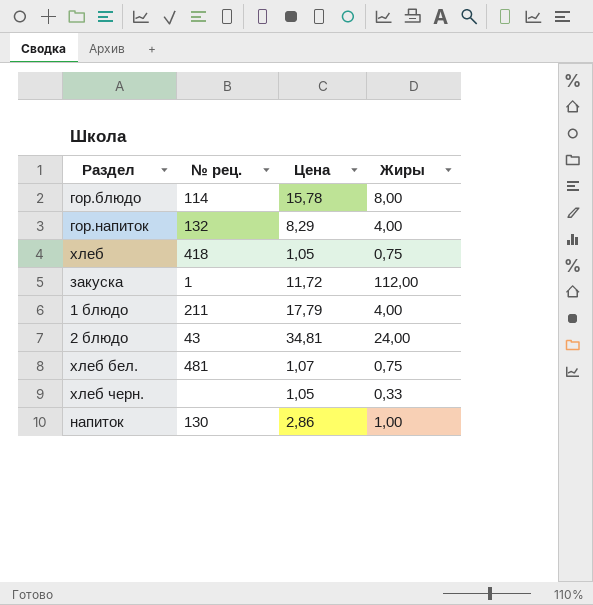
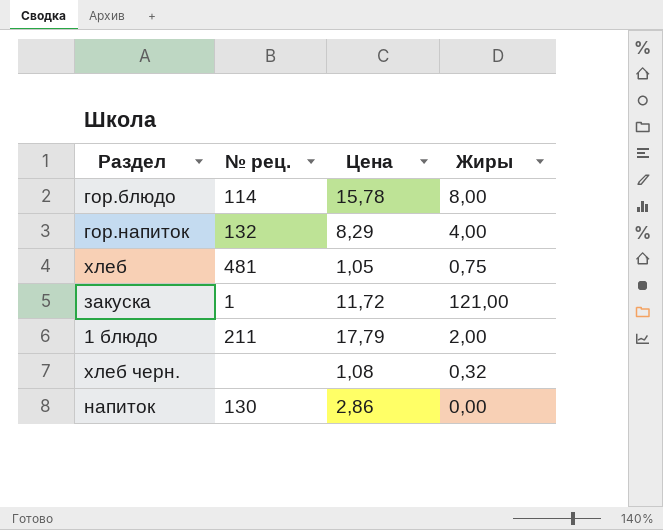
row 2 блюдо: 43 | 34,81 | 24,00 -> none
row хлеб бел.: 481 | 1,07 | 0,75 -> none
хлеб | № рец.: 418 -> 481
закуска | Жиры: 112,00 -> 121,00
1 блюдо | Жиры: 4,00 -> 2,00
хлеб черн. | Цена: 1,05 -> 1,08
хлеб черн. | Жиры: 0,33 -> 0,32
напиток | Жиры: 1,00 -> 0,00

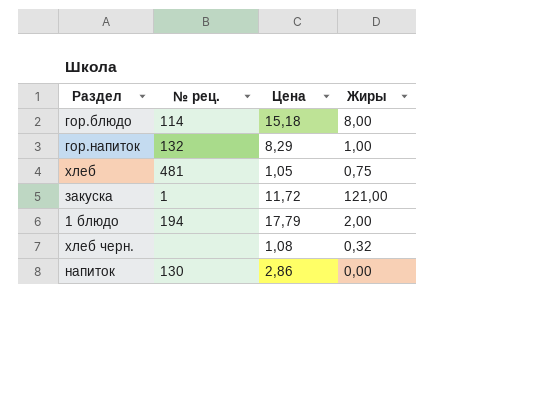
гор.блюдо | Цена: 15,78 -> 15,18
гор.напиток | Жиры: 4,00 -> 1,00
1 блюдо | № рец.: 211 -> 194

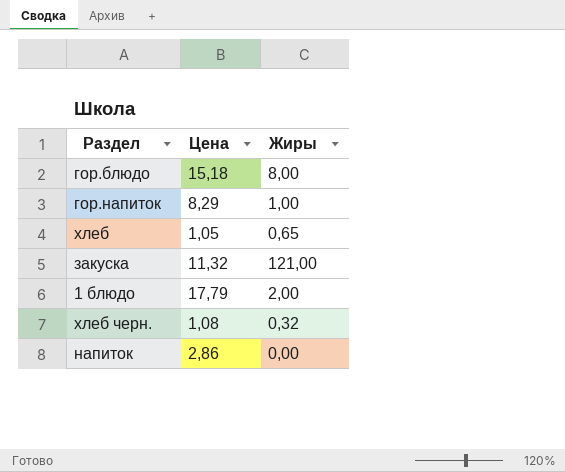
column № рец. | position: 2 -> none
хлеб | Жиры: 0,75 -> 0,65
закуска | Цена: 11,72 -> 11,32

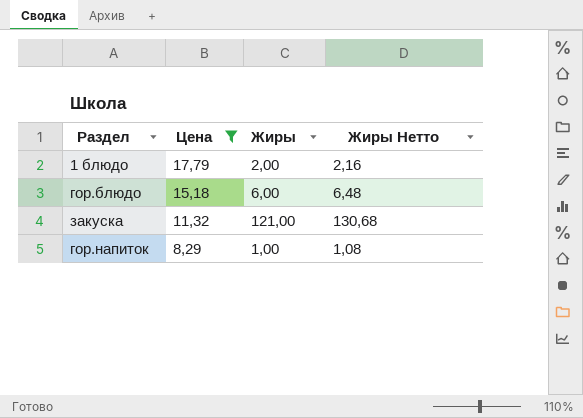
filter: none -> Цена >= 8,29
row order: none -> Цена descending
column Жиры Нетто | formula: none -> [Жиры] * 1,08
гор.блюдо | Жиры: 8,00 -> 6,00

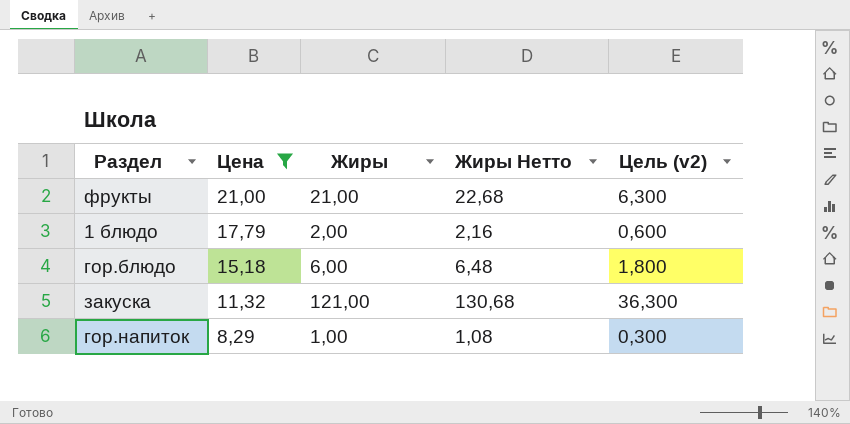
column Цель (v2) | formula: none -> [Жиры] * 0,3
row фрукты: none -> 21,00 | 21,00 | 22,68 | 6,300

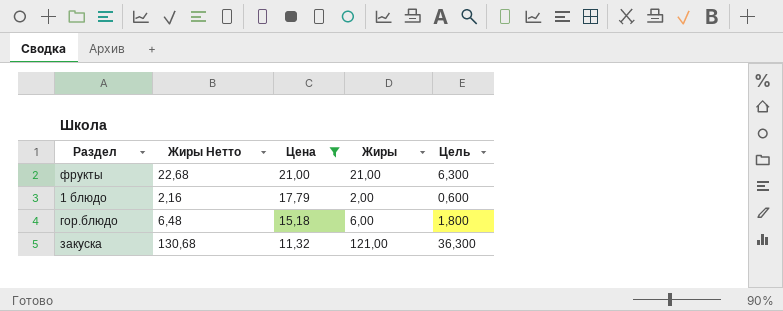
column Жиры Нетто | position: 4 -> 2
column name: Цель (v2) -> Цель
row гор.напиток: 8,29 | 1,00 | 1,08 | 0,300 -> none

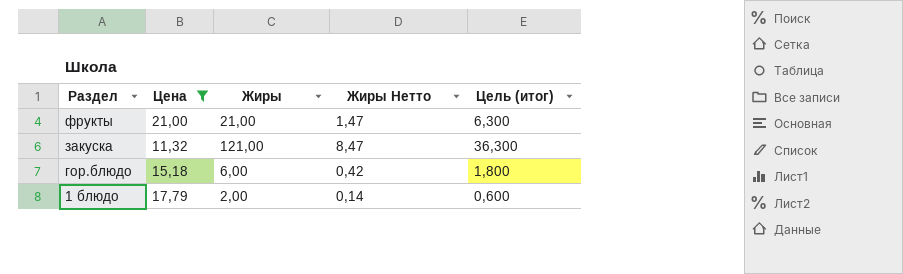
row order: Цена descending -> Раздел descending
column Жиры Нетто | formula: [Жиры] * 1,08 -> [Жиры] * 0,07
column Жиры Нетто | position: 2 -> 4
column name: Цель -> Цель (итог)

